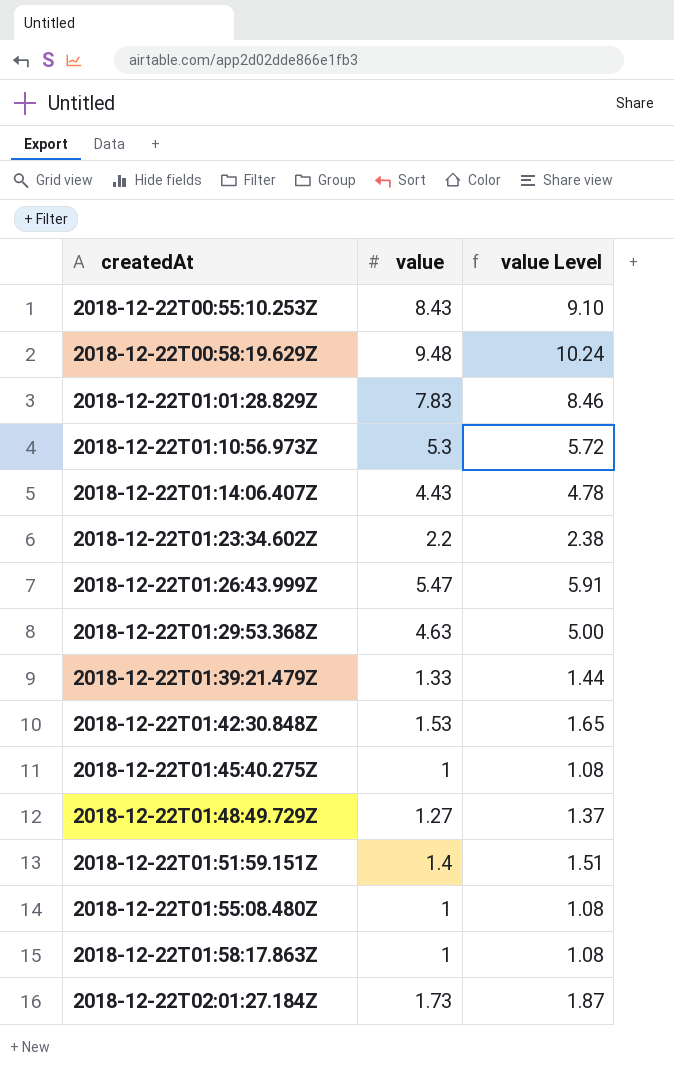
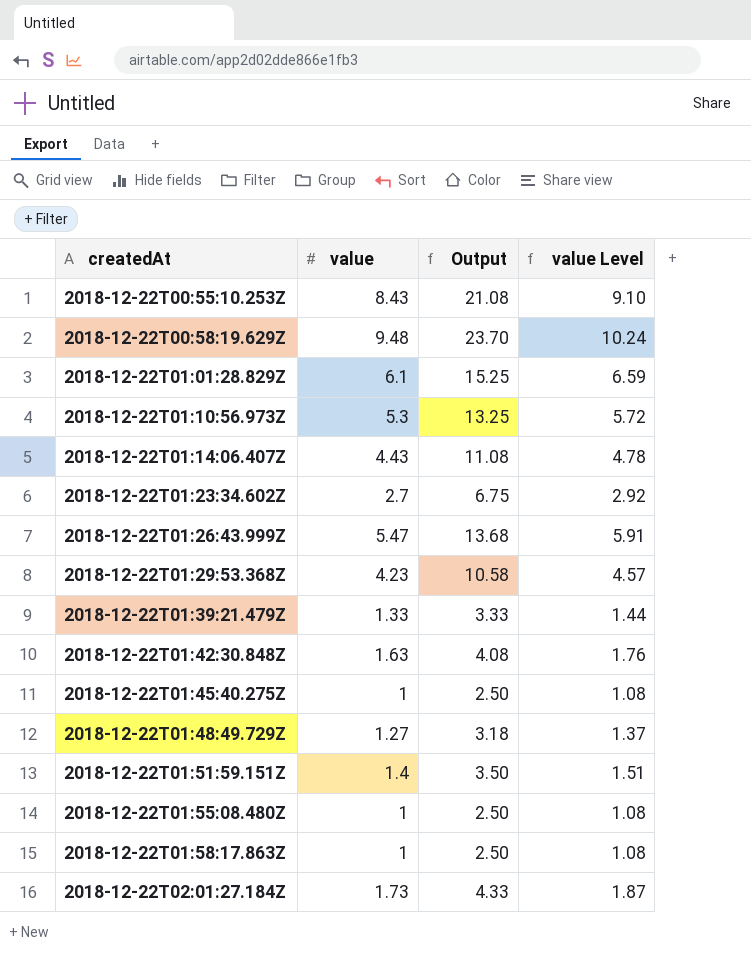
column Output | formula: none -> [value] * 2.5
2018-12-22T01:01:28.829Z | value: 7.83 -> 6.1
2018-12-22T01:01:28.829Z | value Level: 8.46 -> 6.59
2018-12-22T01:23:34.602Z | value: 2.2 -> 2.7
2018-12-22T01:23:34.602Z | value Level: 2.38 -> 2.92
2018-12-22T01:29:53.368Z | value: 4.63 -> 4.23
2018-12-22T01:29:53.368Z | value Level: 5.00 -> 4.57
2018-12-22T01:42:30.848Z | value: 1.53 -> 1.63
2018-12-22T01:42:30.848Z | value Level: 1.65 -> 1.76

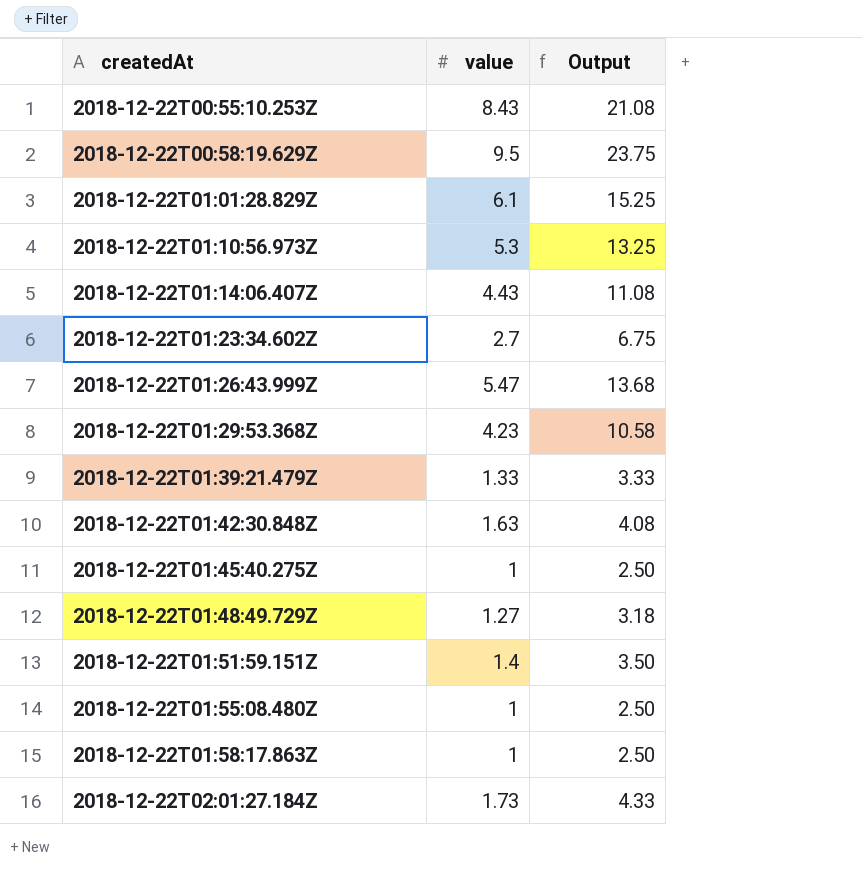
column value Level | formula: [value] * 1.08 -> none
2018-12-22T00:58:19.629Z | value: 9.48 -> 9.5
2018-12-22T00:58:19.629Z | Output: 23.70 -> 23.75

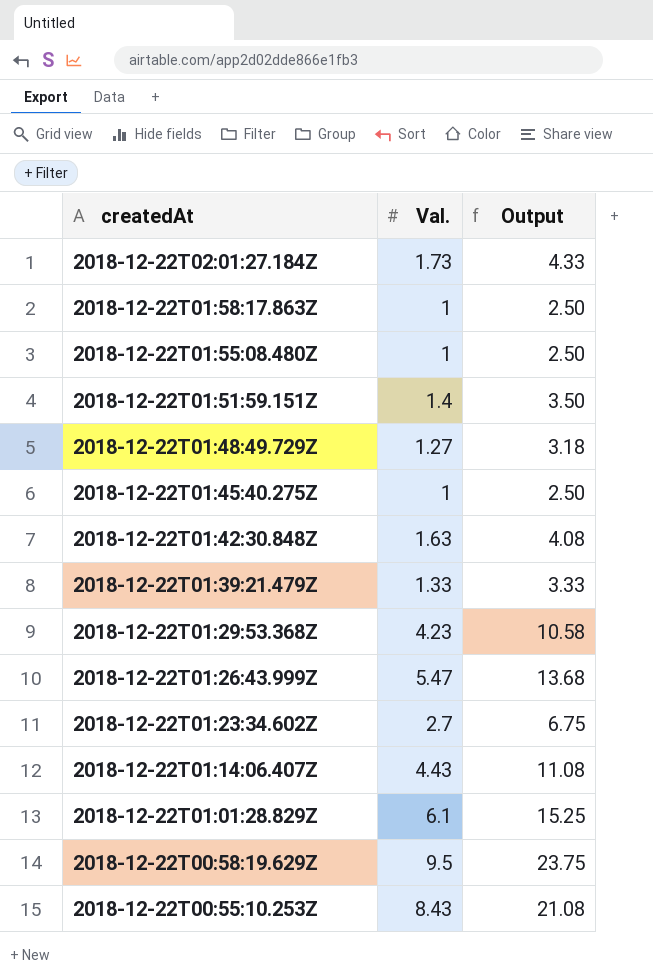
row order: createdAt ascending -> createdAt descending
column name: value -> Val.
row 2018-12-22T01:10:56.973Z: 5.3 | 13.25 -> none

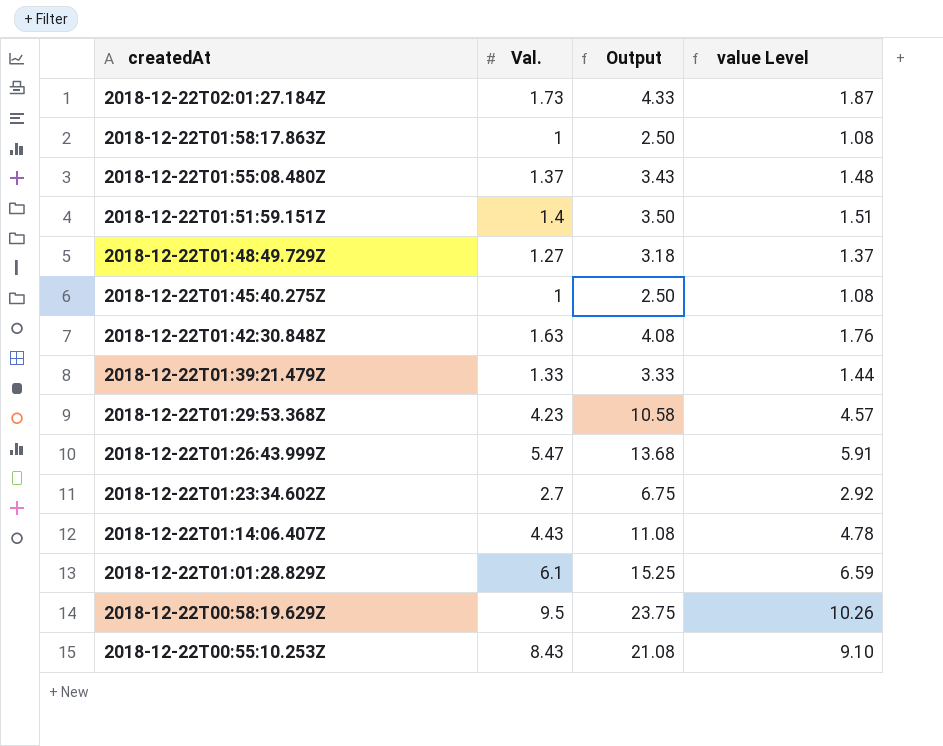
column value Level | formula: none -> [Val.] * 1.08
2018-12-22T01:55:08.480Z | Val.: 1 -> 1.37
2018-12-22T01:55:08.480Z | Output: 2.50 -> 3.43

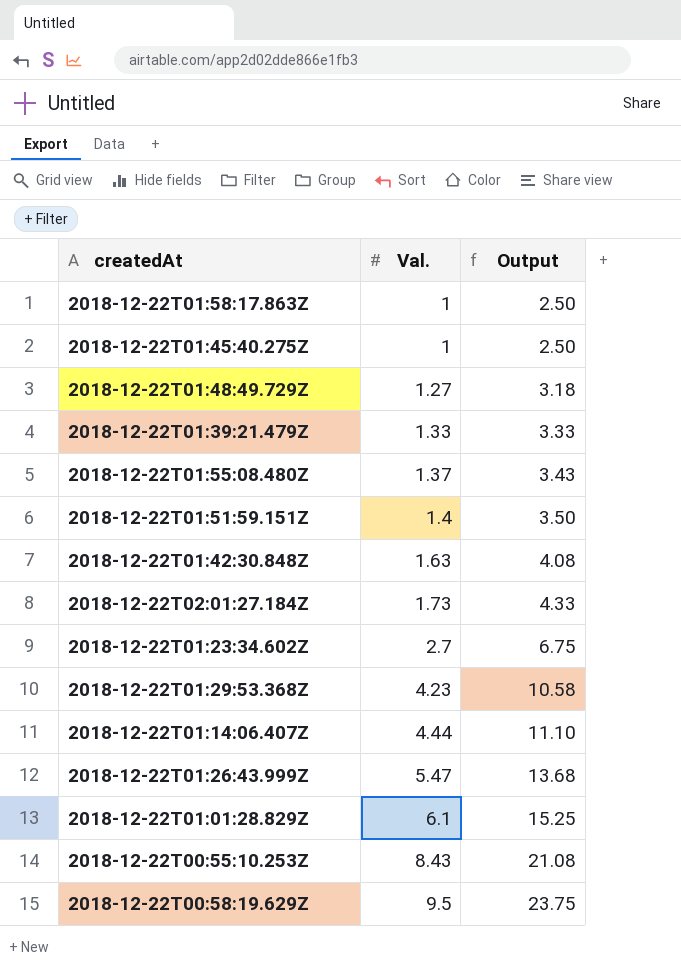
row order: createdAt descending -> Val. ascending
column value Level | formula: [Val.] * 1.08 -> none
2018-12-22T01:14:06.407Z | Val.: 4.43 -> 4.44
2018-12-22T01:14:06.407Z | Output: 11.08 -> 11.10

